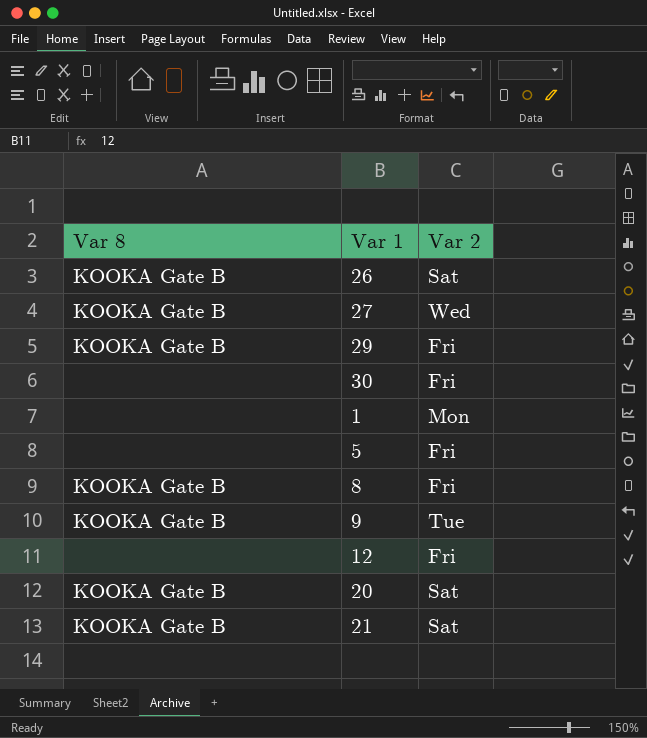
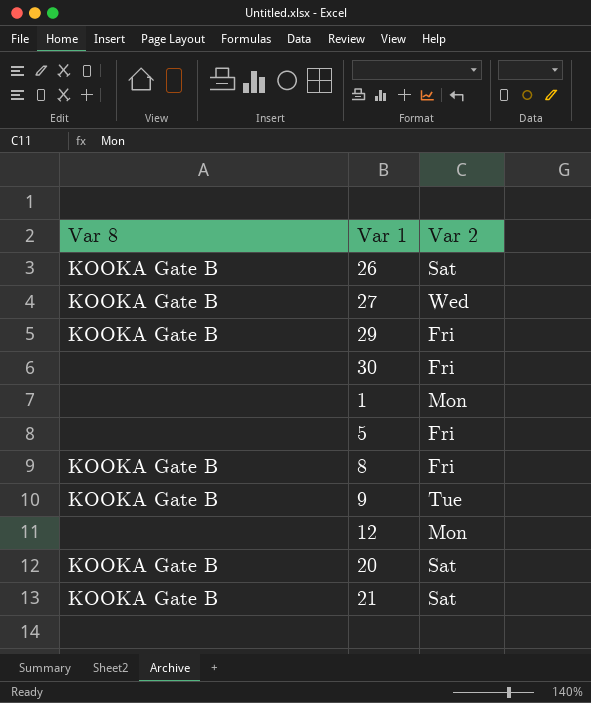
12 | Var 2: Fri -> Mon

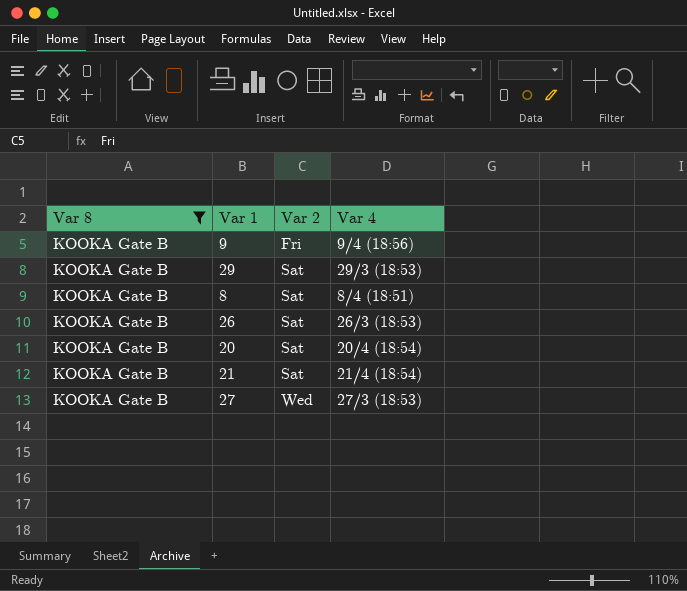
filter: none -> Var 8 = KOOKA Gate B
row order: none -> Var 2 ascending
column Var 4 | position: none -> 4
9 | Var 2: Tue -> Fri
29 | Var 2: Fri -> Sat
8 | Var 2: Fri -> Sat

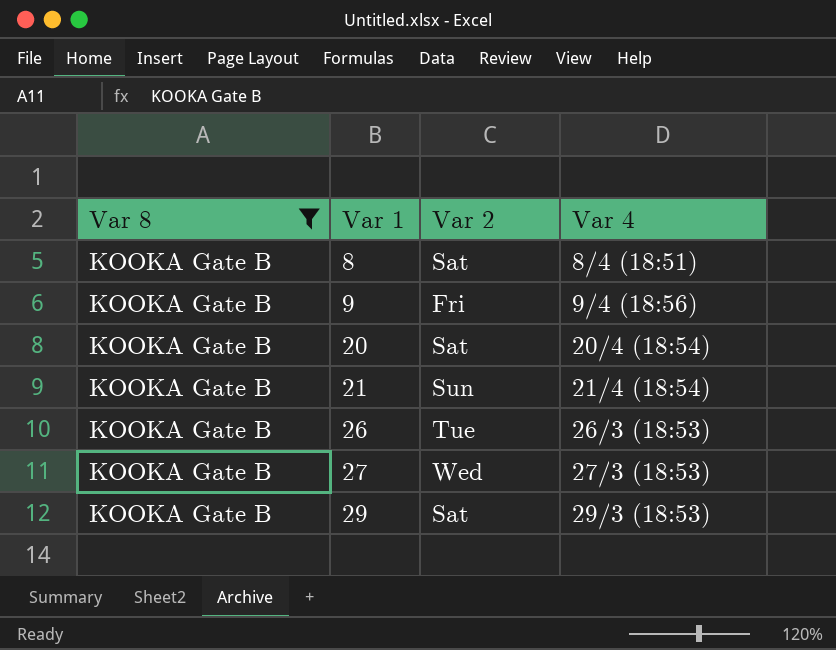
row order: Var 2 ascending -> Var 1 ascending
21 | Var 2: Sat -> Sun
26 | Var 2: Sat -> Tue

